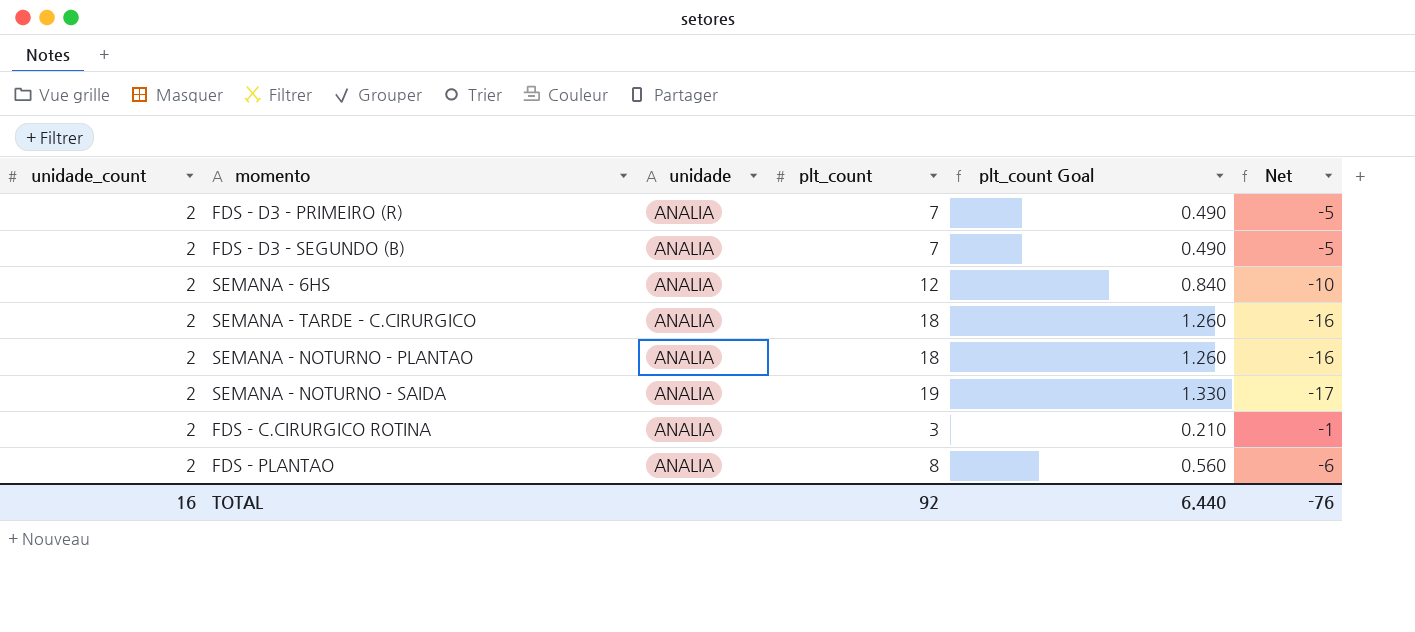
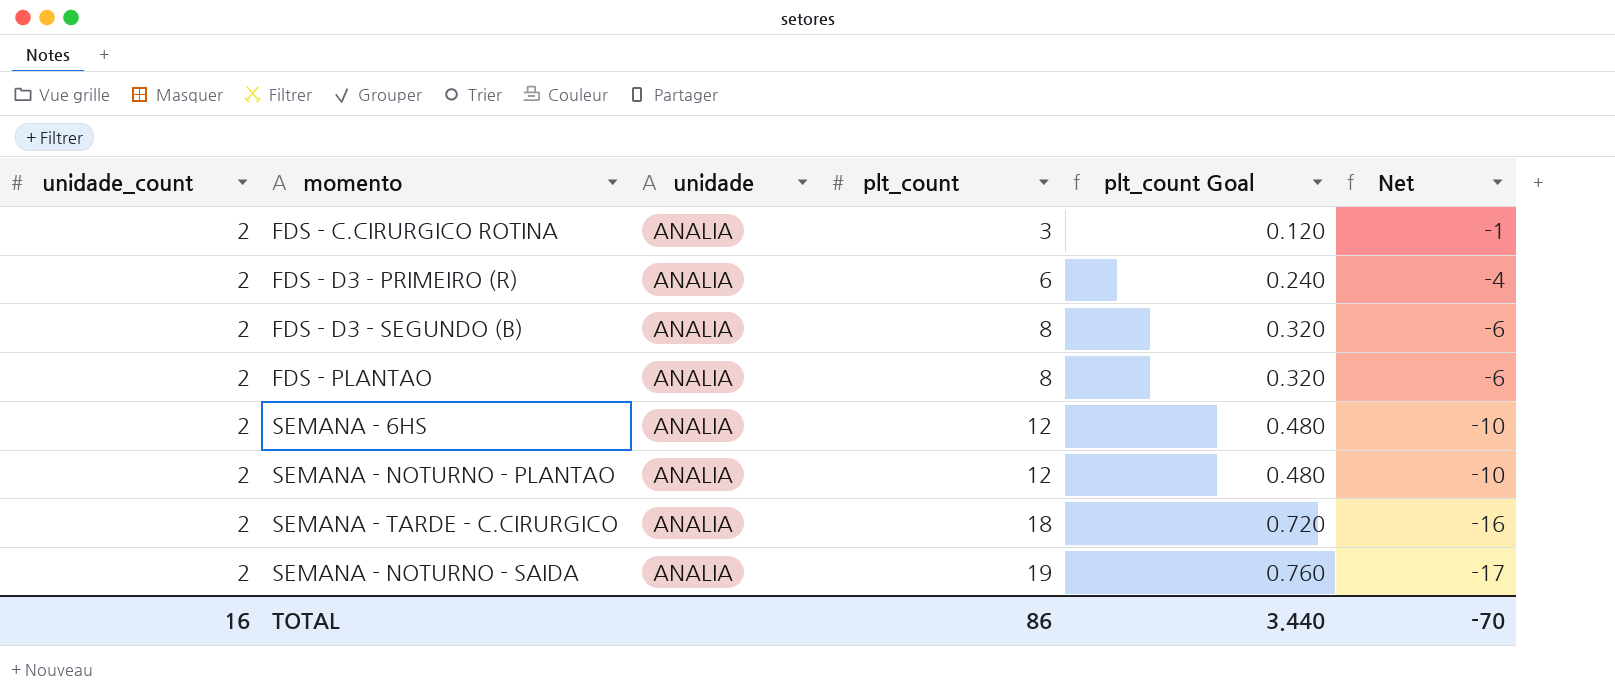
row order: none -> plt_count ascending
column plt_count Goal | formula: [plt_count] * 0.07 -> [plt_count] * 0.04
FDS - D3 - PRIMEIRO (R) | plt_count: 7 -> 6
FDS - D3 - PRIMEIRO (R) | Net: -5 -> -4
FDS - D3 - SEGUNDO (B) | plt_count: 7 -> 8
FDS - D3 - SEGUNDO (B) | Net: -5 -> -6
SEMANA - NOTURNO - PLANTAO | plt_count: 18 -> 12
SEMANA - NOTURNO - PLANTAO | Net: -16 -> -10
TOTAL | plt_count: 92 -> 86
TOTAL | plt_count Goal: 6.440 -> 3.440
TOTAL | Net: -76 -> -70

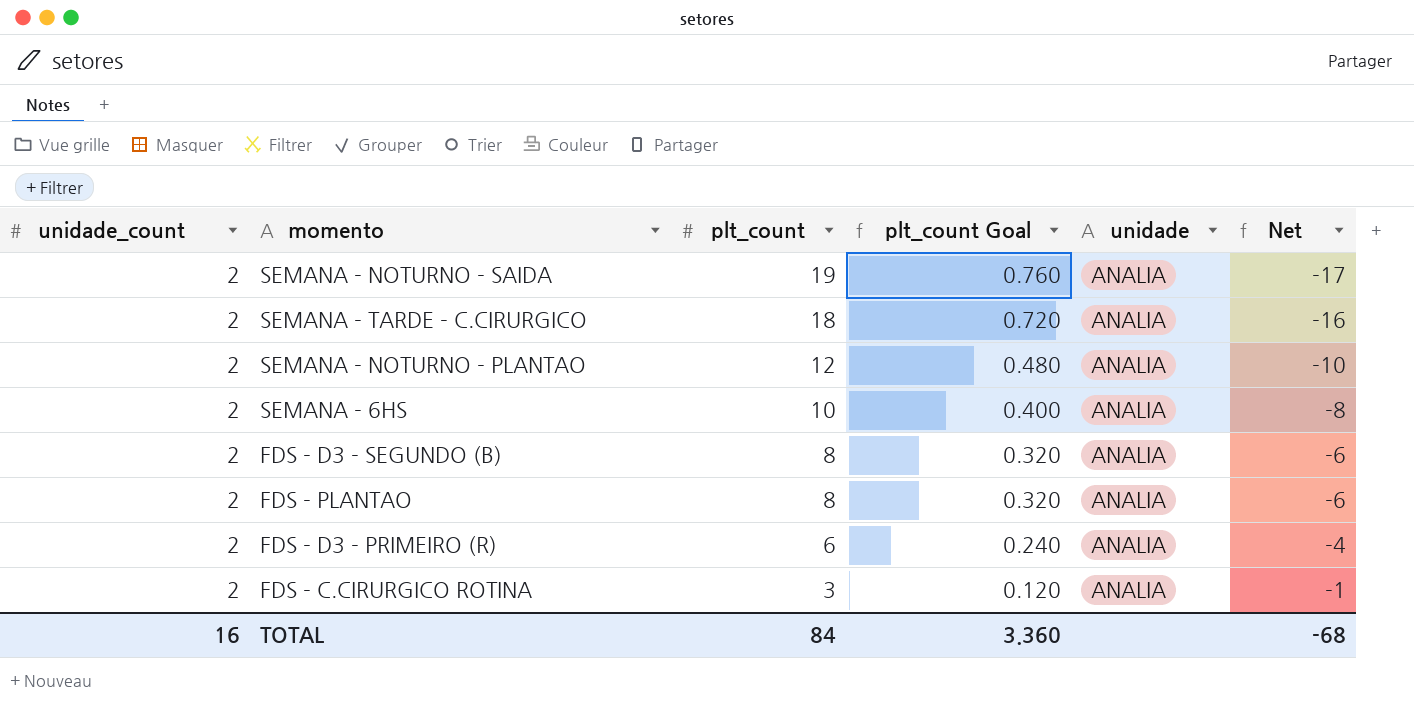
row order: plt_count ascending -> plt_count descending
column unidade | position: 3 -> 5
SEMANA - 6HS | plt_count: 12 -> 10
SEMANA - 6HS | plt_count Goal: 0.480 -> 0.400
SEMANA - 6HS | Net: -10 -> -8
TOTAL | plt_count: 86 -> 84
TOTAL | plt_count Goal: 3.440 -> 3.360
TOTAL | Net: -70 -> -68

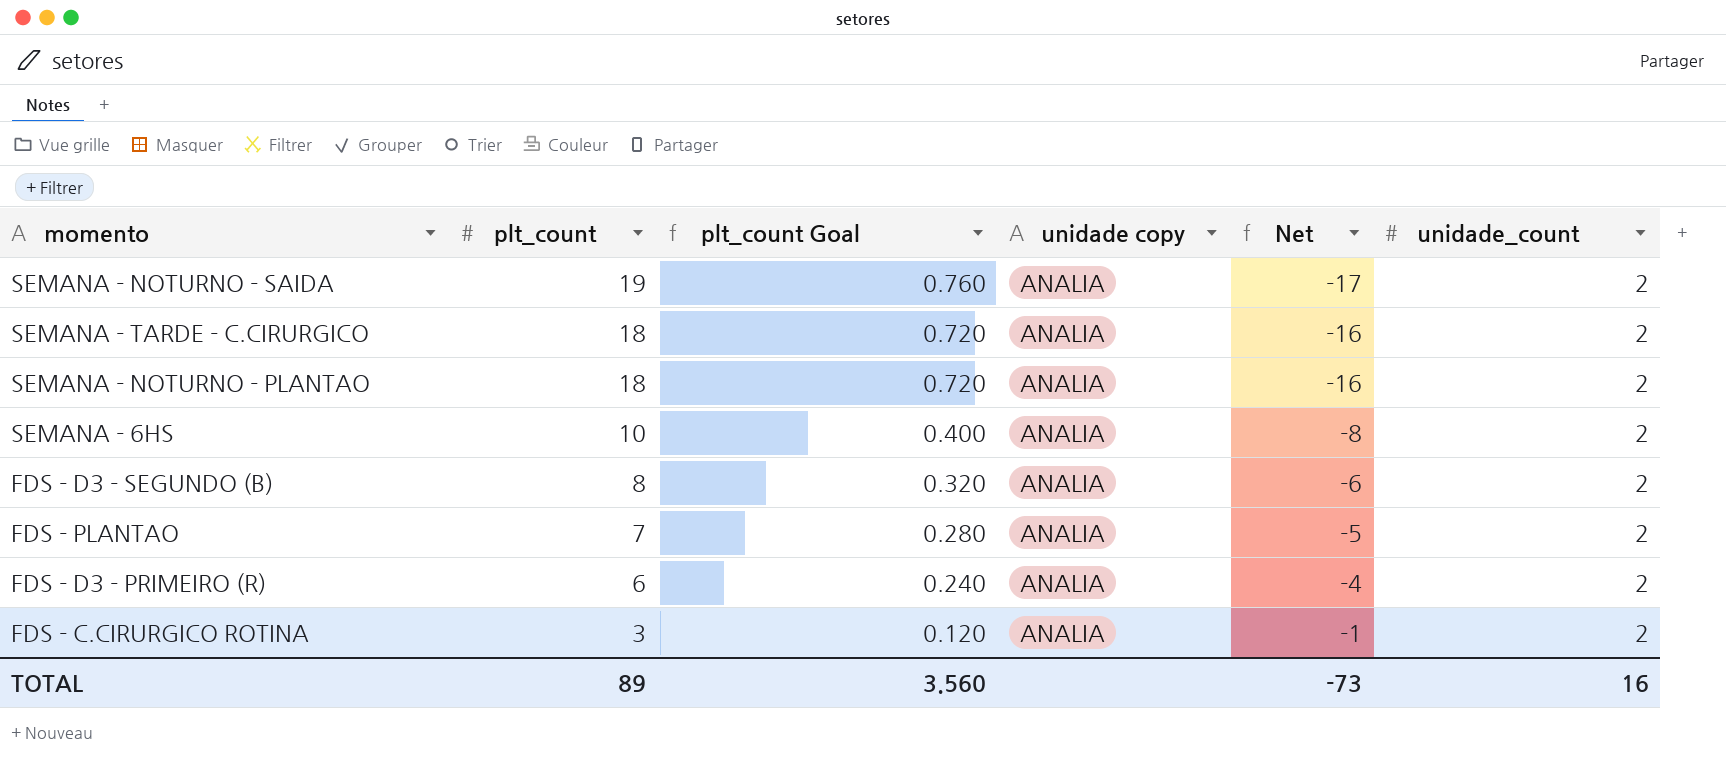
column name: unidade -> unidade copy
column unidade_count | position: 1 -> 6
SEMANA - NOTURNO - PLANTAO | plt_count: 12 -> 18
SEMANA - NOTURNO - PLANTAO | plt_count Goal: 0.480 -> 0.720
SEMANA - NOTURNO - PLANTAO | Net: -10 -> -16
FDS - PLANTAO | plt_count: 8 -> 7
FDS - PLANTAO | plt_count Goal: 0.320 -> 0.280
FDS - PLANTAO | Net: -6 -> -5
TOTAL | plt_count: 84 -> 89
TOTAL | plt_count Goal: 3.360 -> 3.560
TOTAL | Net: -68 -> -73

